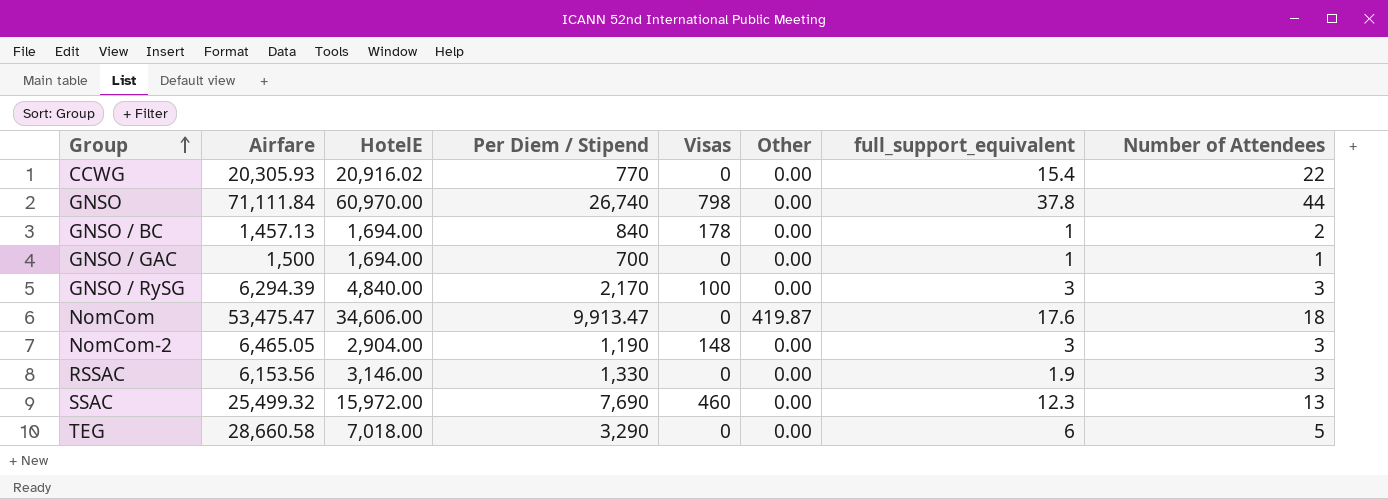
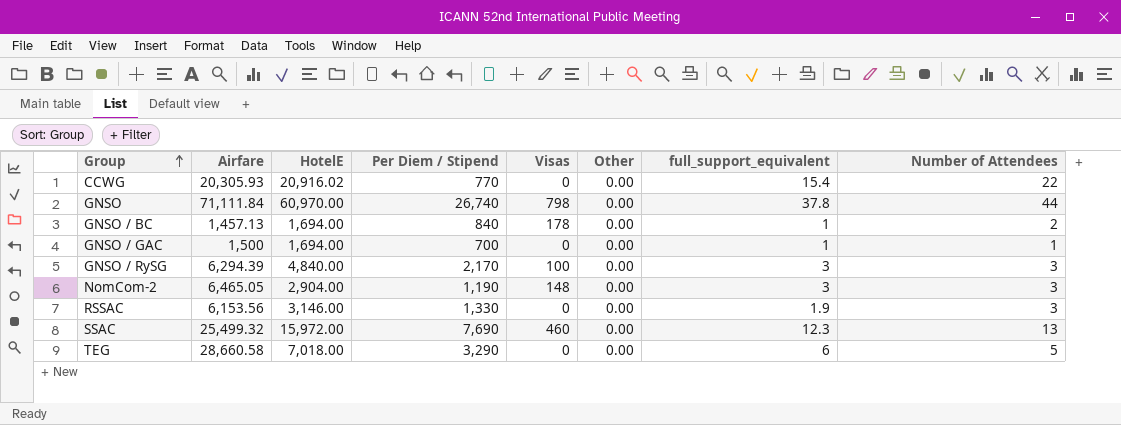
row NomCom: 53,475.47 | 34,606.00 | 9,913.47 | 0 | 419.87 | 17.6 | 18 -> none

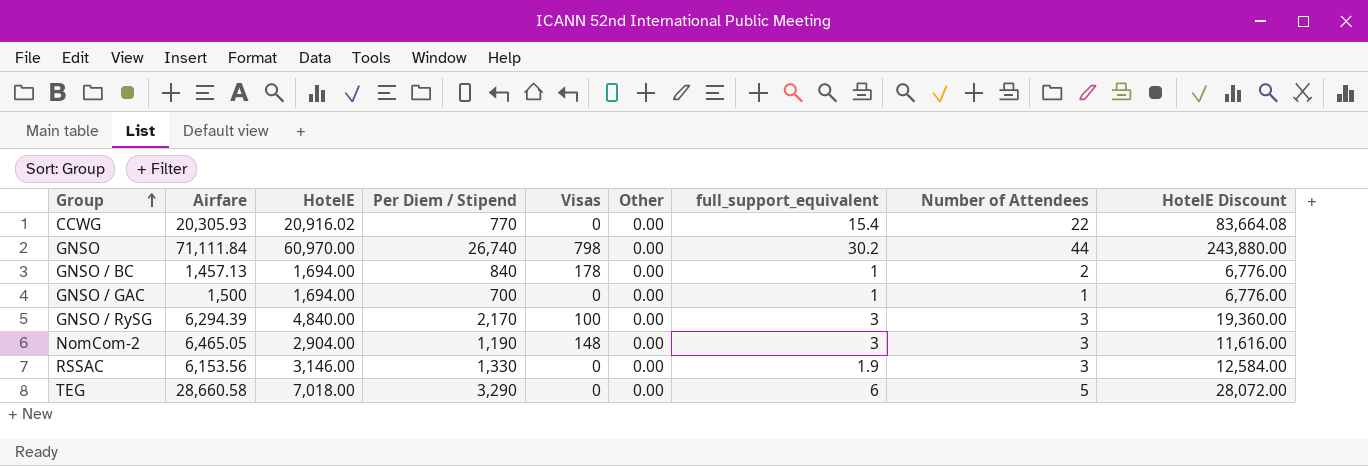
column HotelE Discount | formula: none -> [HotelE] * 4
row SSAC: 25,499.32 | 15,972.00 | 7,690 | 460 | 0.00 | 12.3 | 13 -> none
GNSO | full_support_equivalent: 37.8 -> 30.2

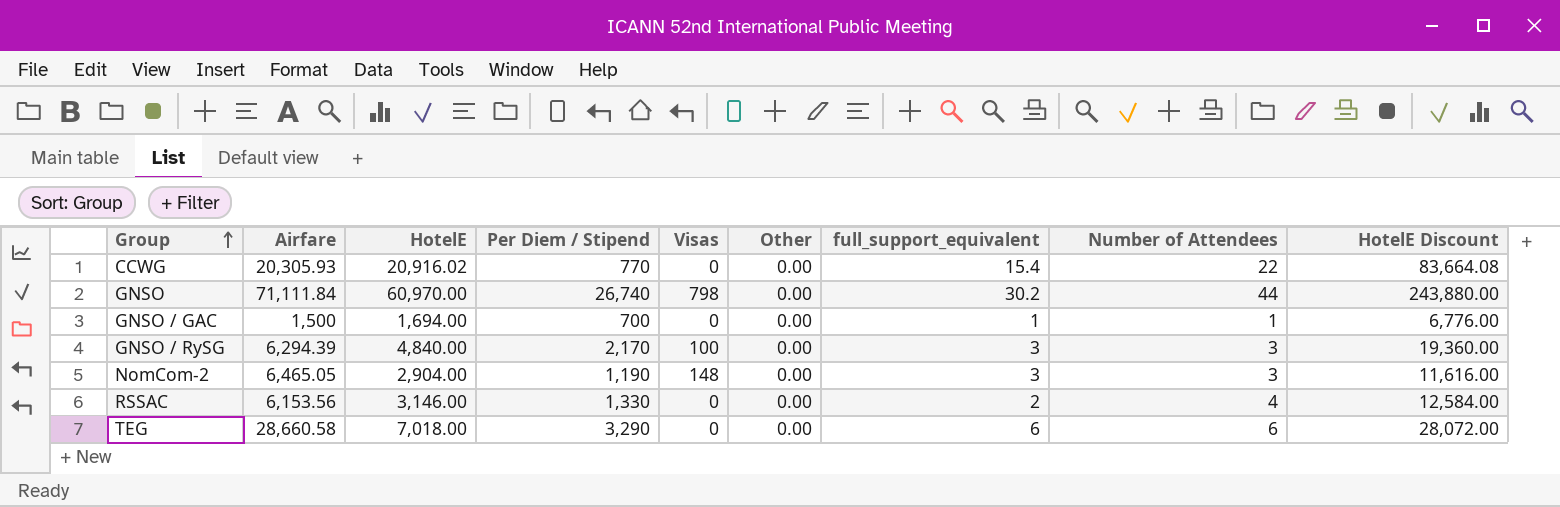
row GNSO / BC: 1,457.13 | 1,694.00 | 840 | 178 | 0.00 | 1 | 2 | 6,776.00 -> none
RSSAC | full_support_equivalent: 1.9 -> 2
RSSAC | Number of Attendees: 3 -> 4
TEG | Number of Attendees: 5 -> 6

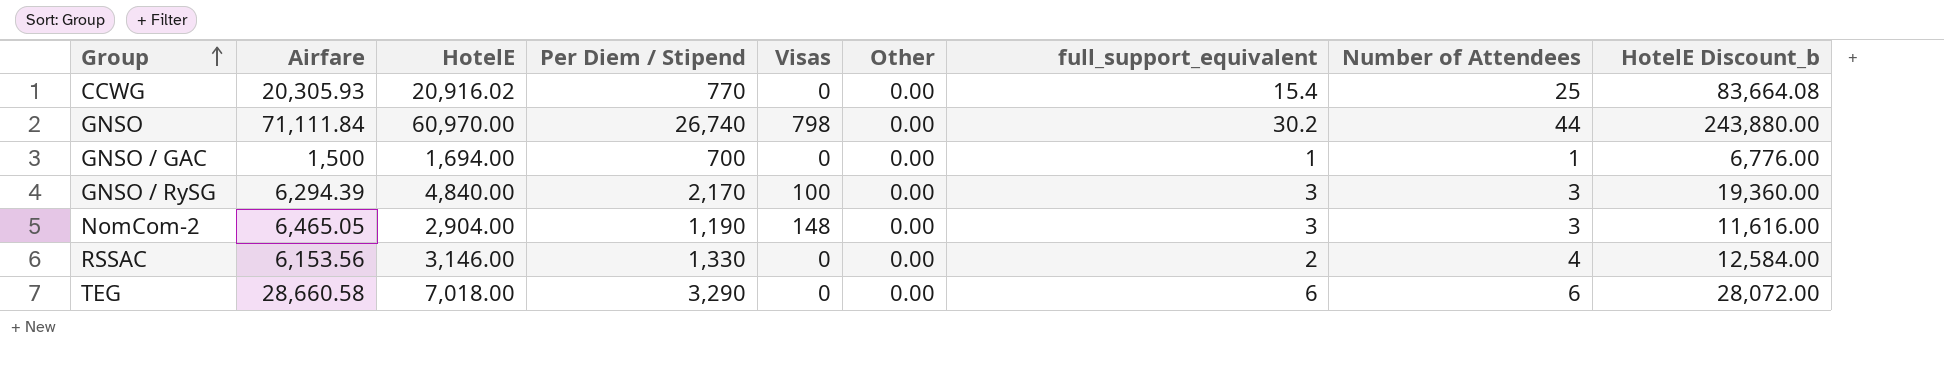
column name: HotelE Discount -> HotelE Discount_b
CCWG | Number of Attendees: 22 -> 25

